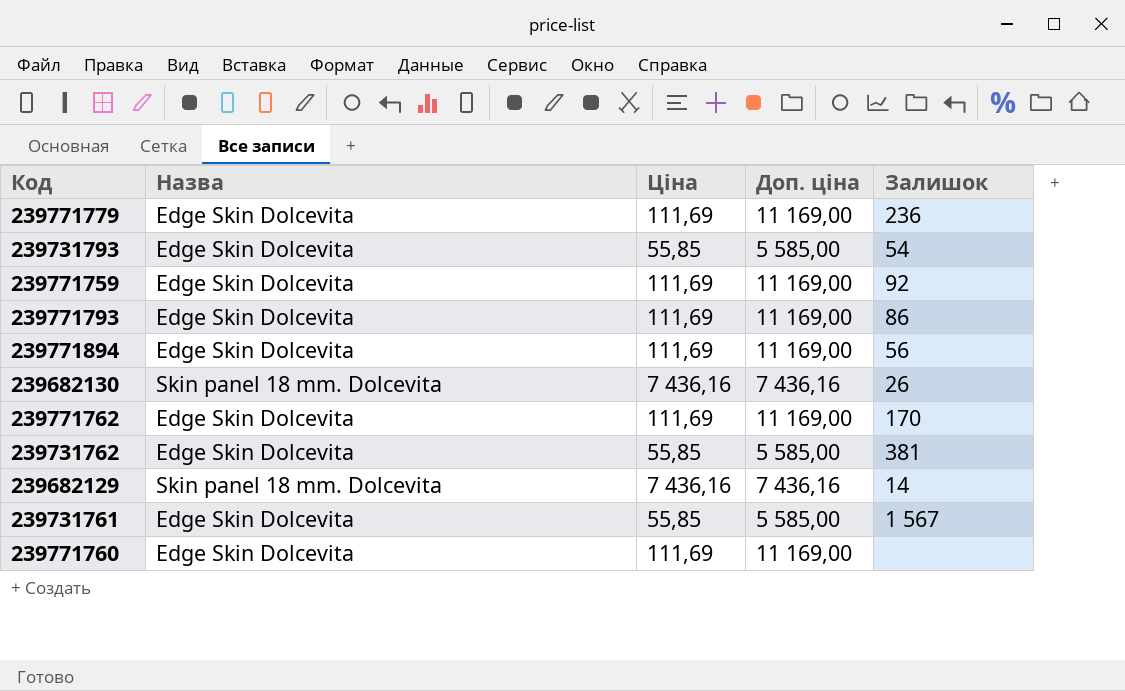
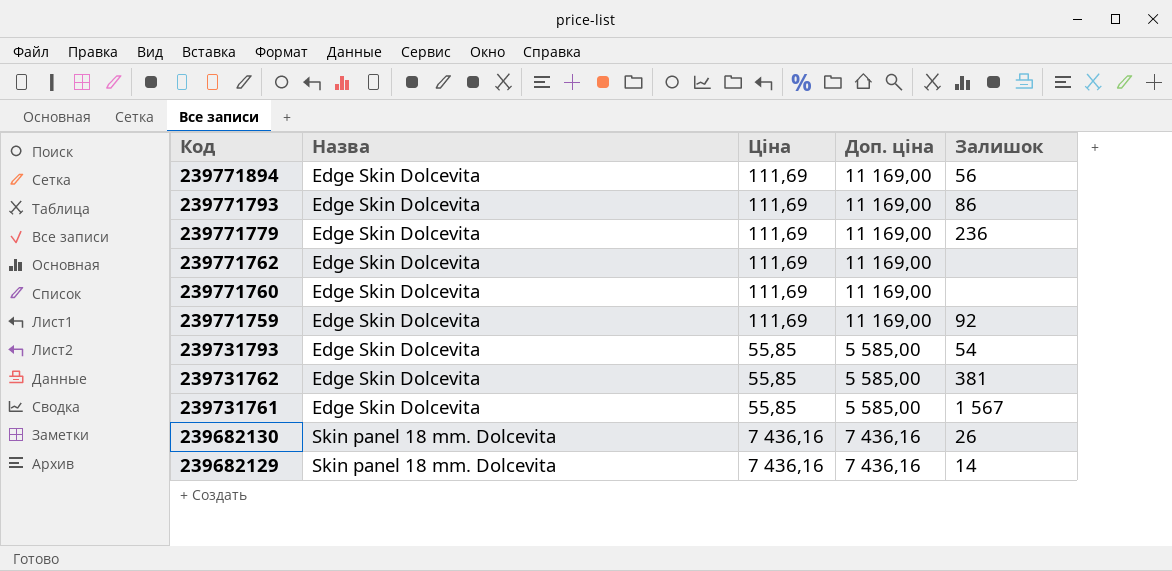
row order: none -> Код descending
239771762 | Залишок: 170 -> none

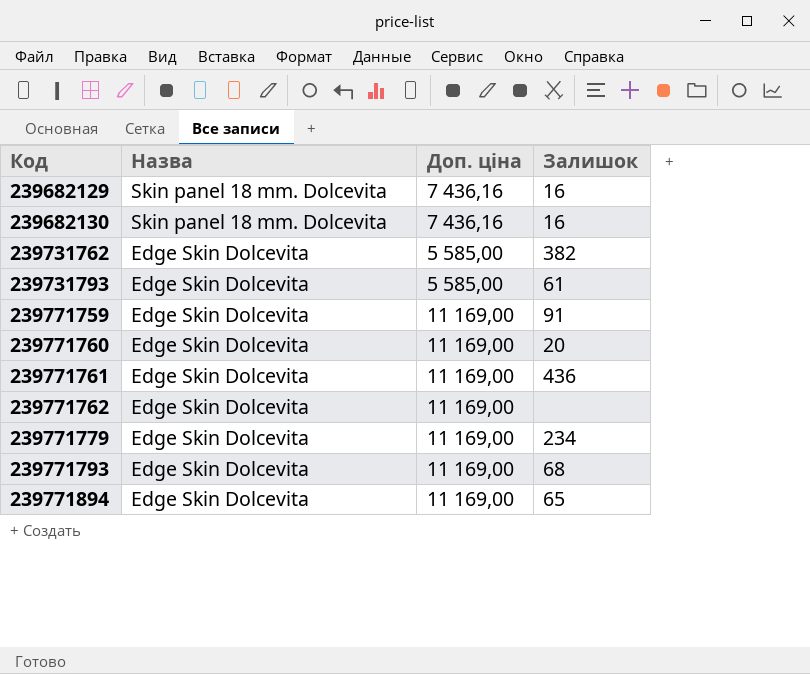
row order: Код descending -> Код ascending
column Ціна | position: 3 -> none
row 239731761: Edge Skin Dolcevita | 55,85 | 5 585,00 | 1 567 -> none
239682129 | Залишок: 14 -> 16
239682130 | Залишок: 26 -> 16
239731762 | Залишок: 381 -> 382
239731793 | Залишок: 54 -> 61
239771759 | Залишок: 92 -> 91
239771760 | Залишок: none -> 20
row 239771761: none -> Edge Skin Dolcevita | 11 169,00 | 436
239771779 | Залишок: 236 -> 234
239771793 | Залишок: 86 -> 68
239771894 | Залишок: 56 -> 65

